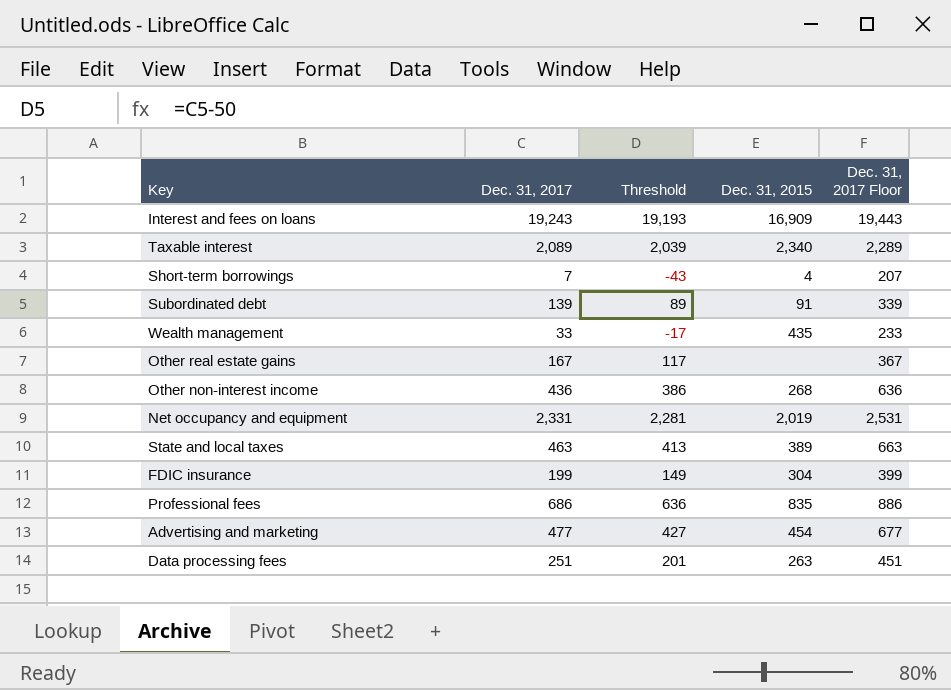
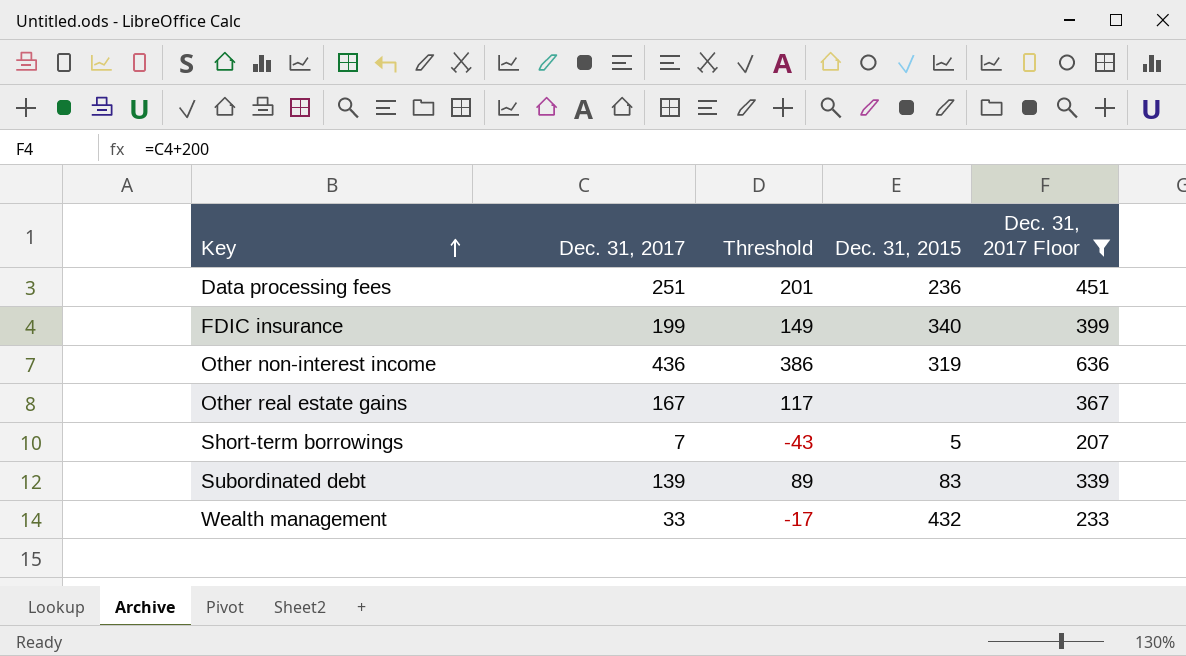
filter: none -> Dec. 31, 2017 Floor <= 636
row order: none -> Key ascending
Data processing fees | Dec. 31, 2015: 263 -> 236
FDIC insurance | Dec. 31, 2015: 304 -> 340
Other non-interest income | Dec. 31, 2015: 268 -> 319
Short-term borrowings | Dec. 31, 2015: 4 -> 5
Subordinated debt | Dec. 31, 2015: 91 -> 83
Wealth management | Dec. 31, 2015: 435 -> 432

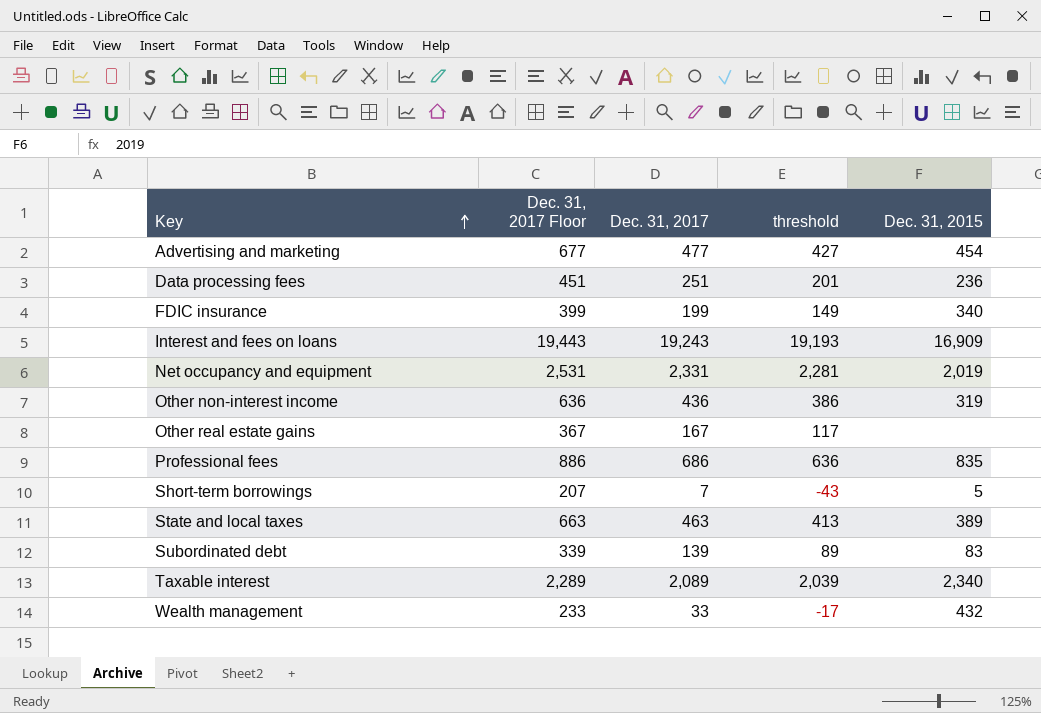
filter: Dec. 31, 2017 Floor <= 636 -> none
column Dec. 31, 2017 Floor | position: 5 -> 2
column name: Threshold -> threshold

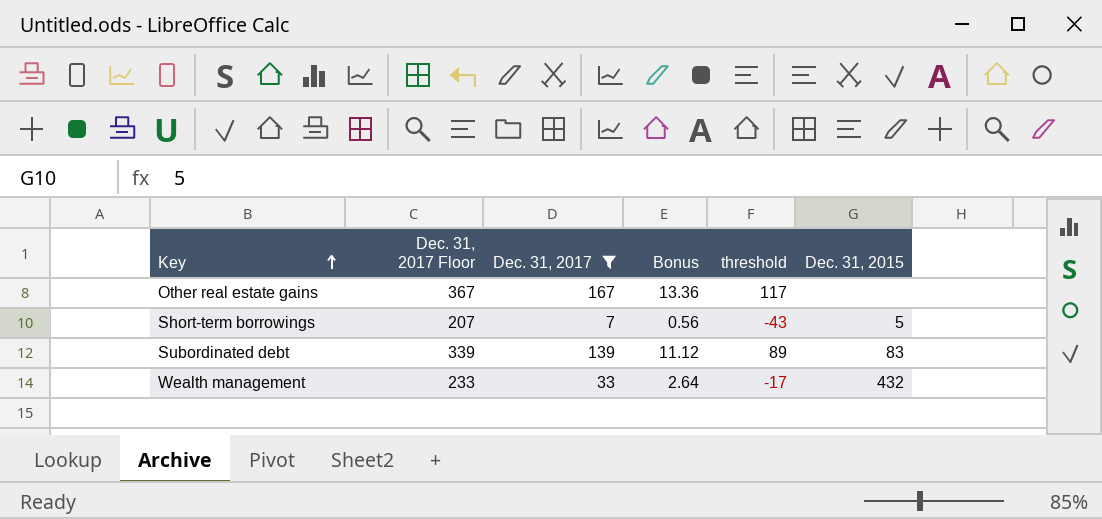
filter: none -> Dec. 31, 2017 <= 167
column Bonus | formula: none -> [Dec. 31, 2017] * 0.08

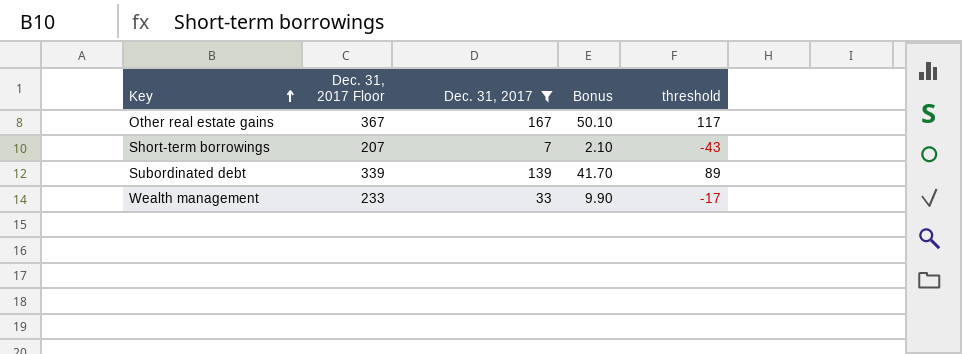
column Dec. 31, 2015 | position: 6 -> none
column Bonus | formula: [Dec. 31, 2017] * 0.08 -> [Dec. 31, 2017] * 0.3

